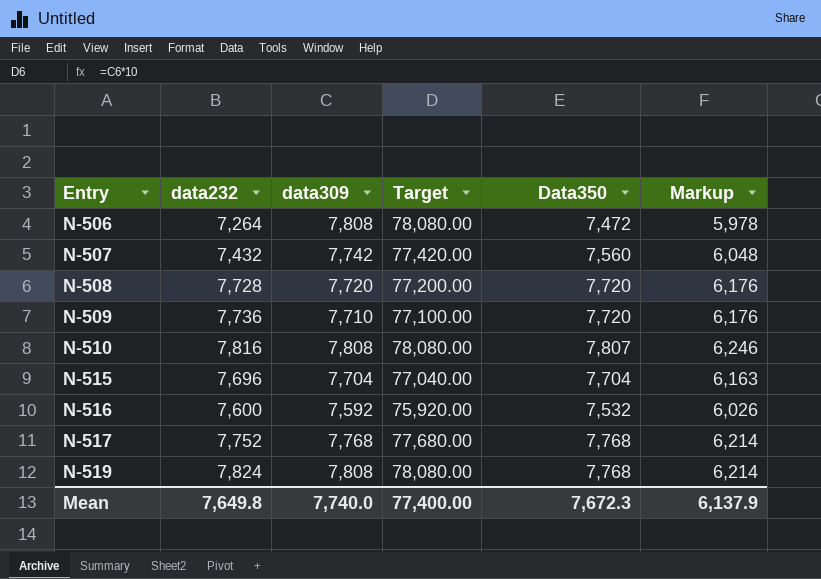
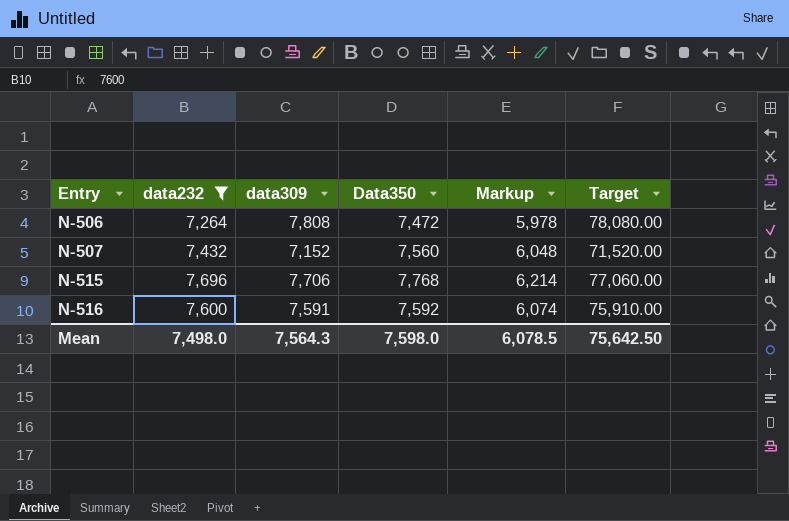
filter: none -> data232 <= 7,696
column Target | position: 4 -> 6
N-507 | data309: 7,742 -> 7,152
N-507 | Target: 77,420.00 -> 71,520.00
N-515 | data309: 7,704 -> 7,706
N-515 | Data350: 7,704 -> 7,768
N-515 | Markup: 6,163 -> 6,214
N-515 | Target: 77,040.00 -> 77,060.00
N-516 | data309: 7,592 -> 7,591
N-516 | Data350: 7,532 -> 7,592
N-516 | Markup: 6,026 -> 6,074
N-516 | Target: 75,920.00 -> 75,910.00
Mean | data232: 7,649.8 -> 7,498.0
Mean | data309: 7,740.0 -> 7,564.3
Mean | Data350: 7,672.3 -> 7,598.0
Mean | Markup: 6,137.9 -> 6,078.5
Mean | Target: 77,400.00 -> 75,642.50

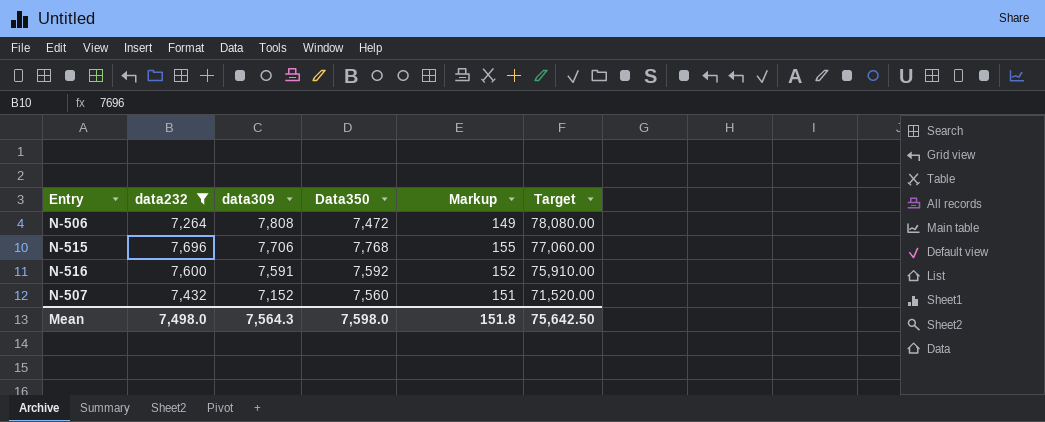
row order: Entry ascending -> data309 descending
column Markup | formula: [Data350] * 0.8 -> [Data350] * 0.02
Mean | Markup: 6,078.5 -> 151.8

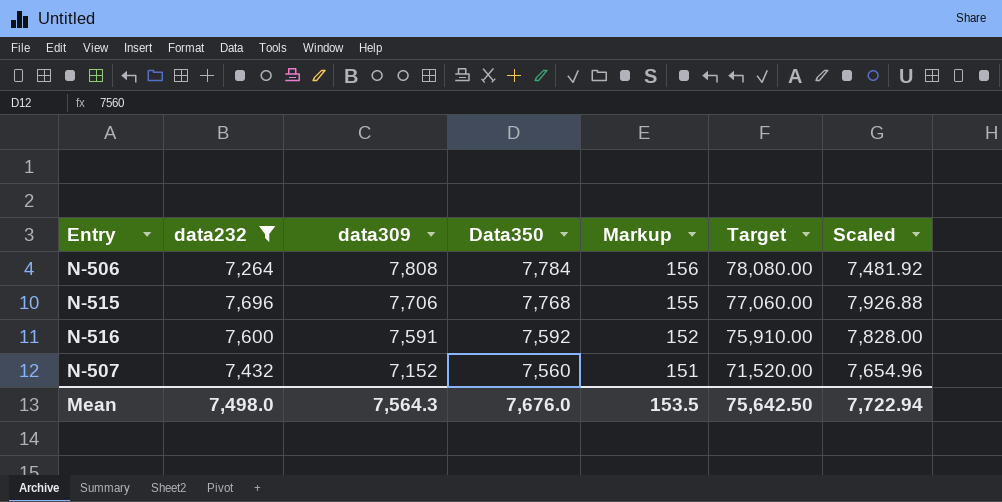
column Scaled | formula: none -> [data232] * 1.03
N-506 | Data350: 7,472 -> 7,784
N-506 | Markup: 149 -> 156
Mean | Data350: 7,598.0 -> 7,676.0
Mean | Markup: 151.8 -> 153.5

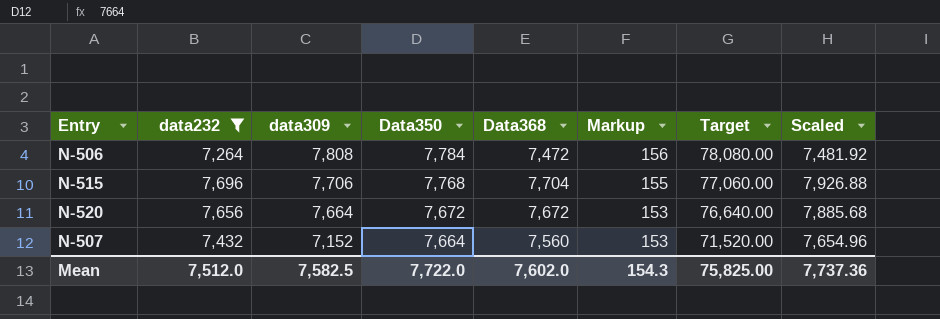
column Data368 | position: none -> 5
row N-516: 7,600 | 7,591 | 7,592 | 152 | 75,910.00 | 7,828.00 -> none
row N-520: none -> 7,656 | 7,664 | 7,672 | 7,672 | 153 | 76,640.00 | 7,885.68
N-507 | Data350: 7,560 -> 7,664
N-507 | Markup: 151 -> 153
Mean | data232: 7,498.0 -> 7,512.0
Mean | data309: 7,564.3 -> 7,582.5
Mean | Data350: 7,676.0 -> 7,722.0
Mean | Markup: 153.5 -> 154.3
Mean | Target: 75,642.50 -> 75,825.00
Mean | Scaled: 7,722.94 -> 7,737.36

